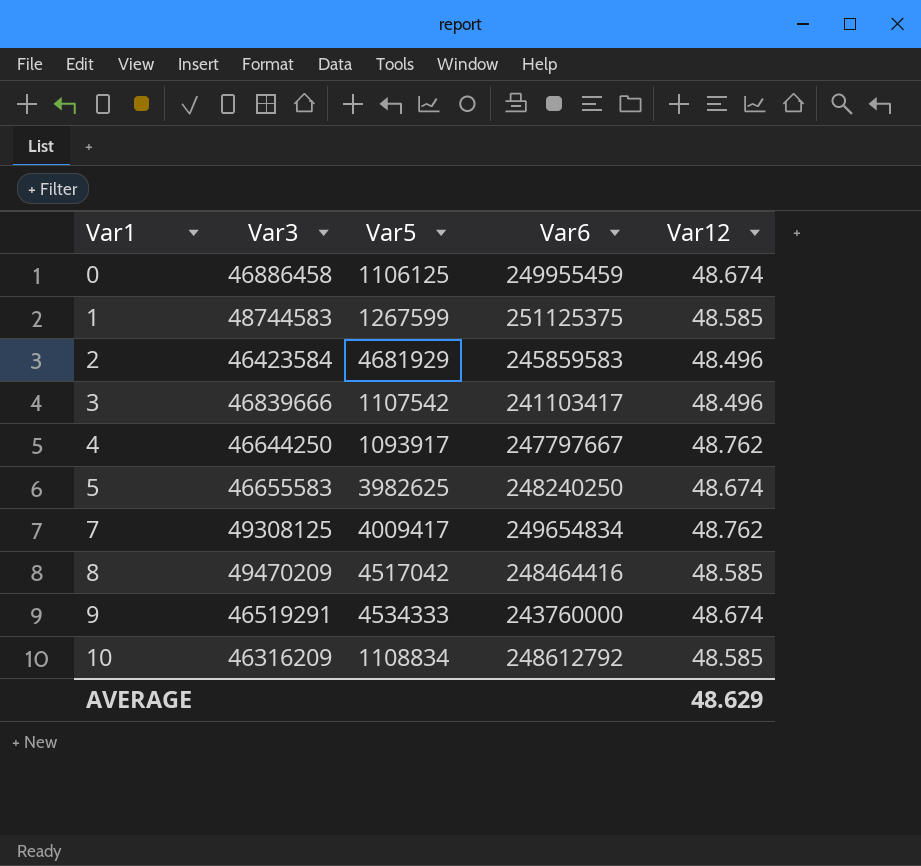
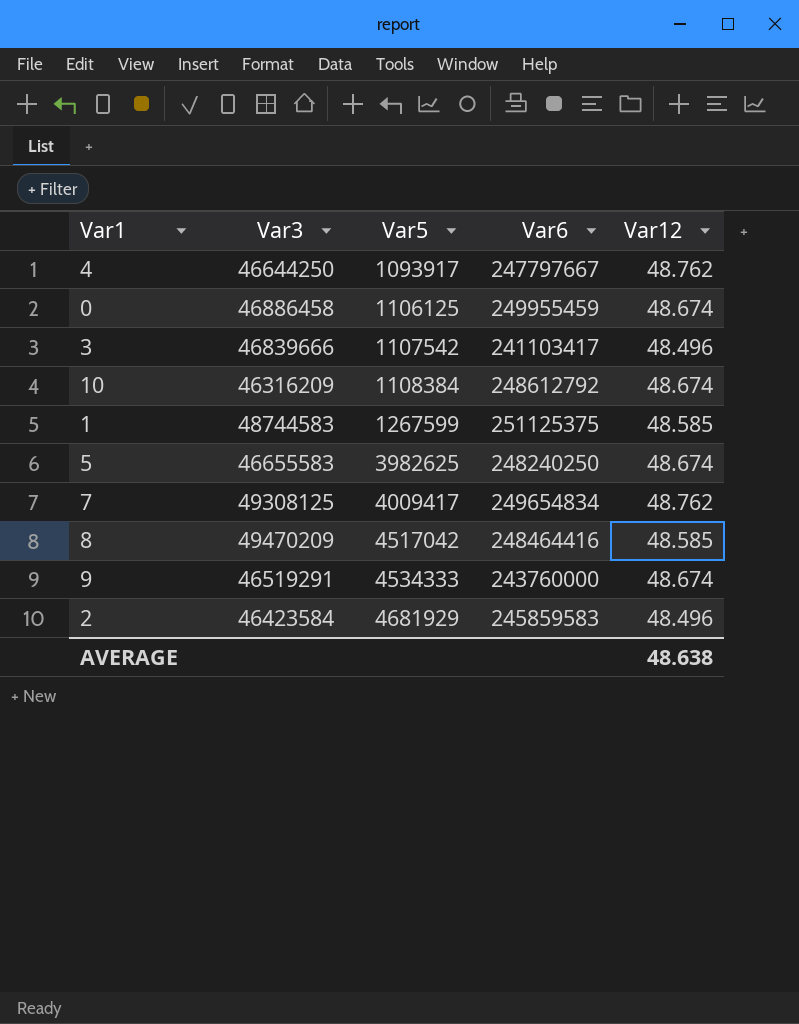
row order: Var1 ascending -> Var5 ascending
10 | Var5: 1108834 -> 1108384
10 | Var12: 48.585 -> 48.674
AVERAGE | Var12: 48.629 -> 48.638

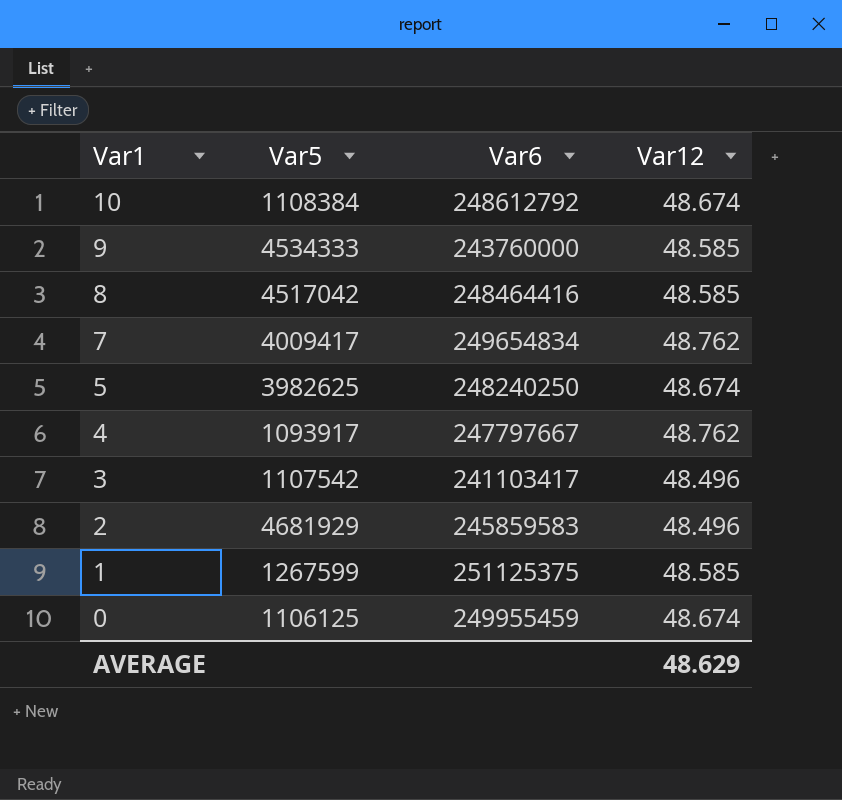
row order: Var5 ascending -> Var1 descending
column Var3 | position: 2 -> none
9 | Var12: 48.674 -> 48.585
AVERAGE | Var12: 48.638 -> 48.629

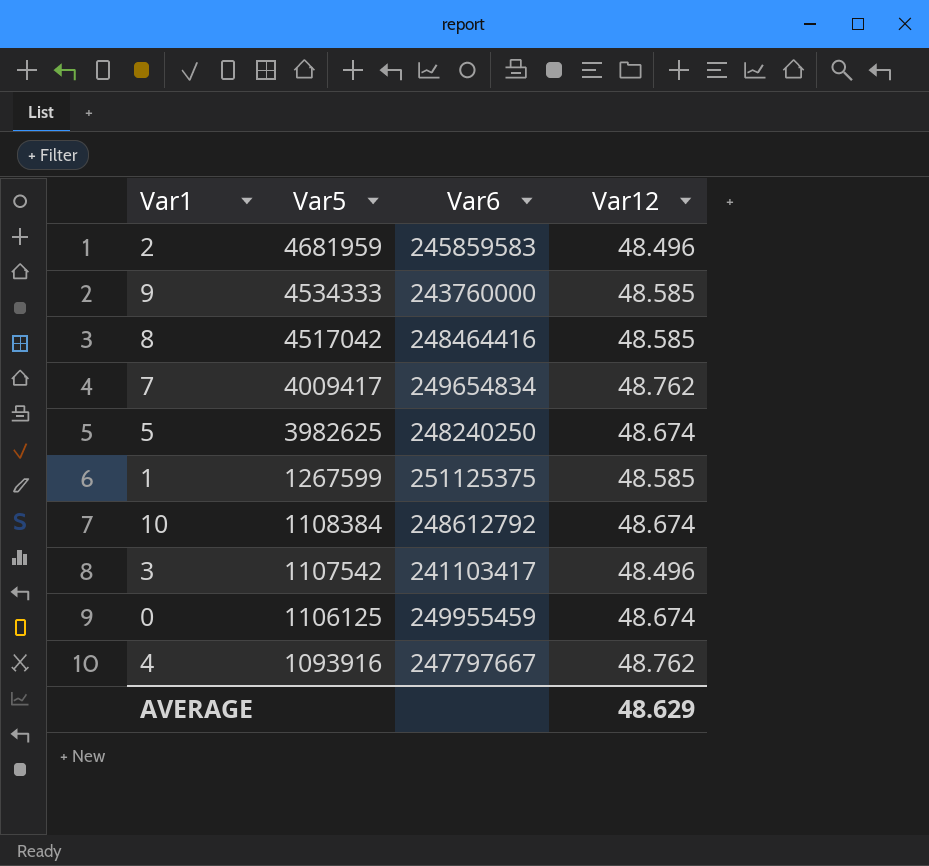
row order: Var1 descending -> Var5 descending
2 | Var5: 4681929 -> 4681959
4 | Var5: 1093917 -> 1093916

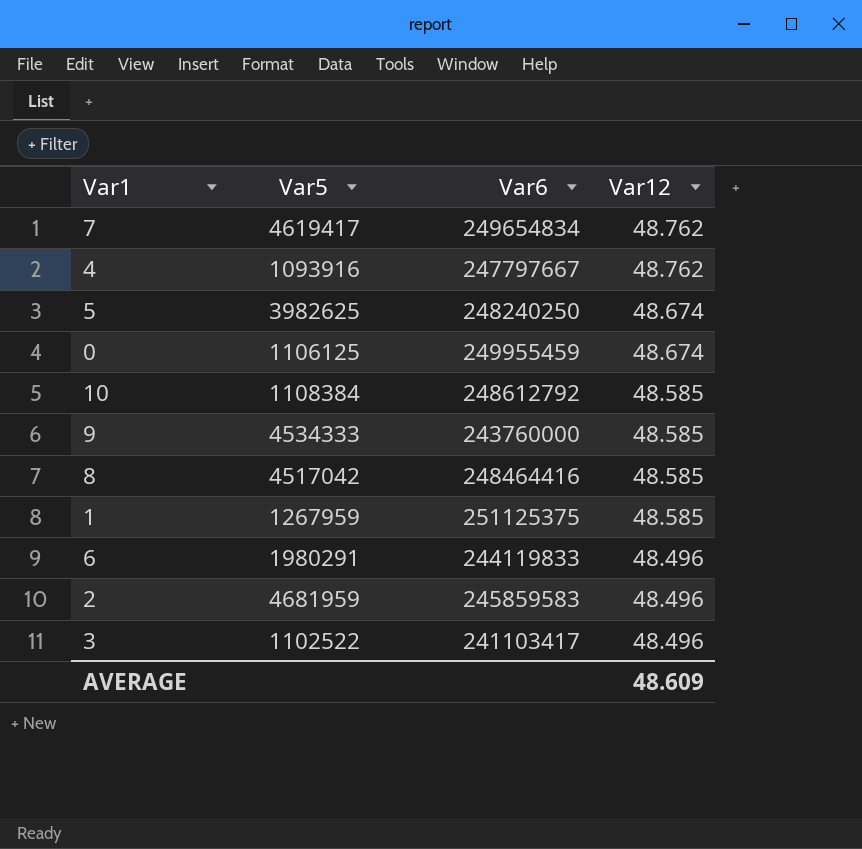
row order: Var5 descending -> Var12 descending
7 | Var5: 4009417 -> 4619417
10 | Var12: 48.674 -> 48.585
1 | Var5: 1267599 -> 1267959
row 6: none -> 1980291 | 244119833 | 48.496
3 | Var5: 1107542 -> 1102522
AVERAGE | Var12: 48.629 -> 48.609

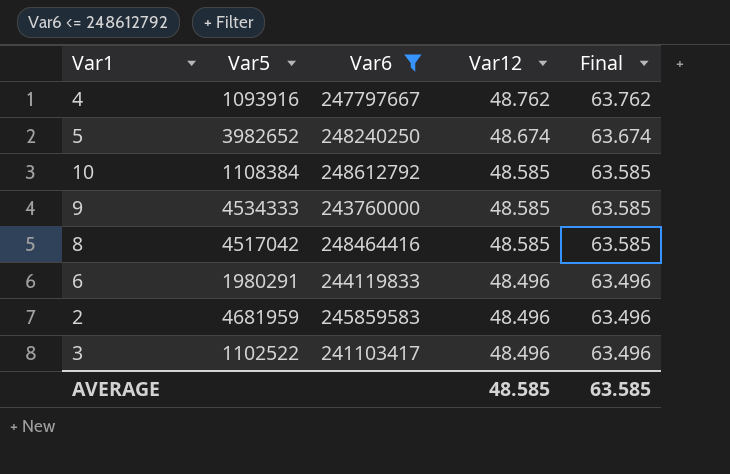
filter: none -> Var6 <= 248612792
column Final | formula: none -> [Var12] + 15
5 | Var5: 3982625 -> 3982652
AVERAGE | Var12: 48.609 -> 48.585

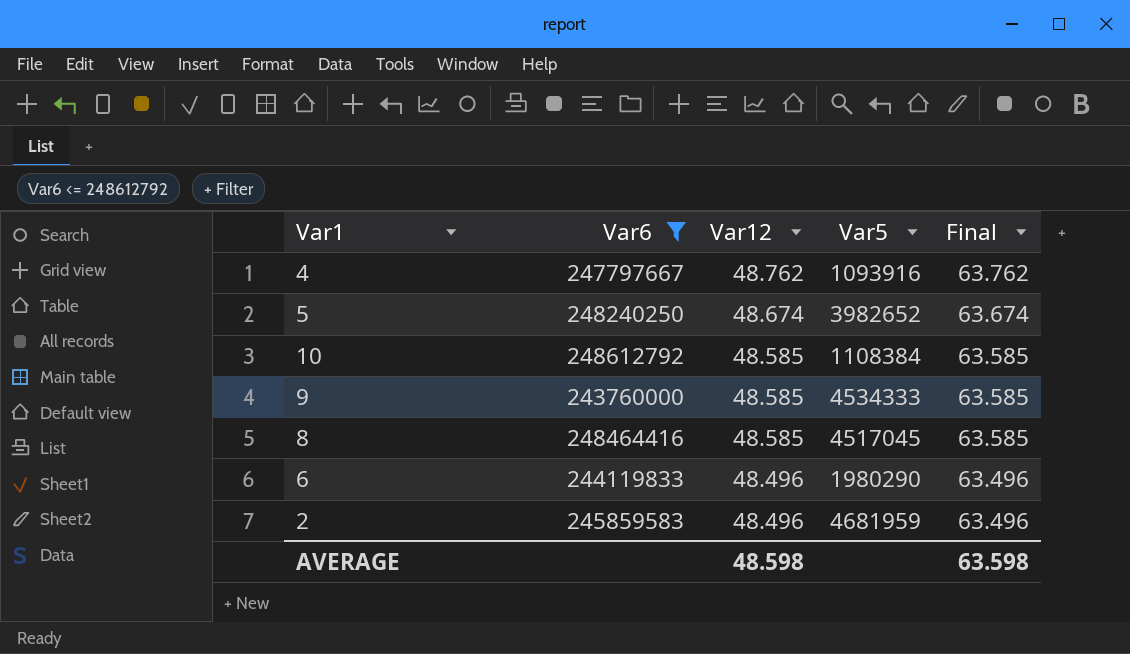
column Var5 | position: 2 -> 4
row 3: 1102522 | 241103417 | 48.496 | 63.496 -> none
8 | Var5: 4517042 -> 4517045
6 | Var5: 1980291 -> 1980290
AVERAGE | Var12: 48.585 -> 48.598
AVERAGE | Final: 63.585 -> 63.598

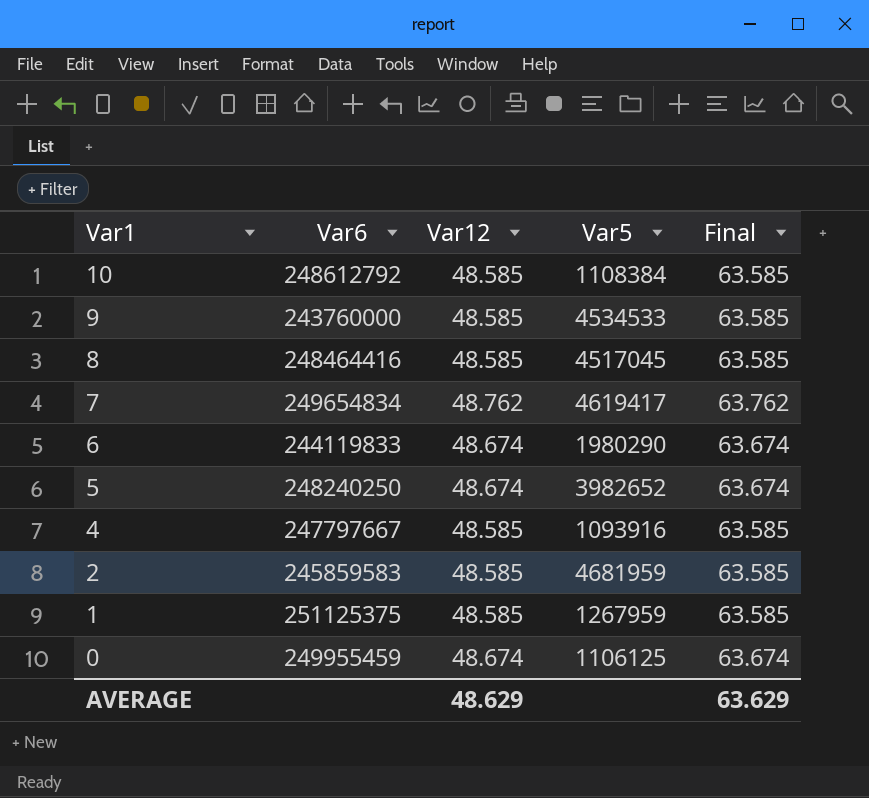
filter: Var6 <= 248612792 -> none
row order: Var12 descending -> Var1 descending
9 | Var5: 4534333 -> 4534533
6 | Var12: 48.496 -> 48.674
6 | Final: 63.496 -> 63.674
4 | Var12: 48.762 -> 48.585
4 | Final: 63.762 -> 63.585
2 | Var12: 48.496 -> 48.585
2 | Final: 63.496 -> 63.585
AVERAGE | Var12: 48.598 -> 48.629
AVERAGE | Final: 63.598 -> 63.629

